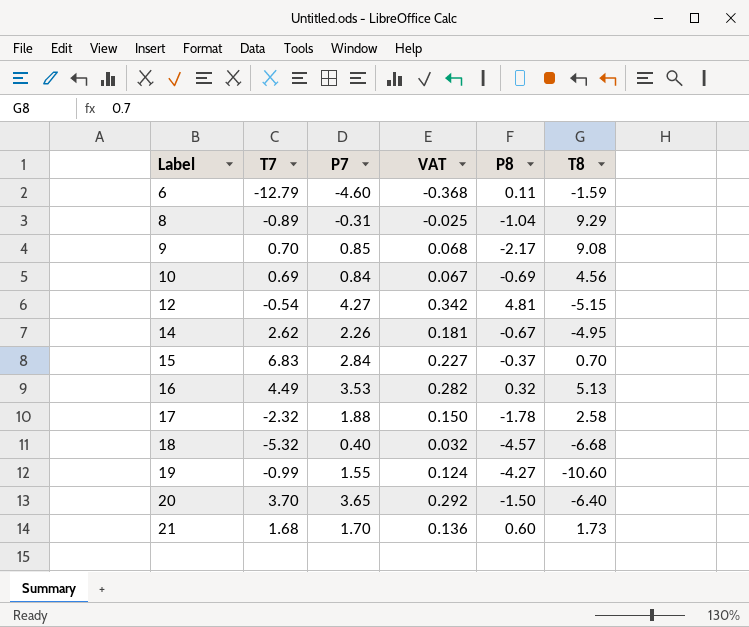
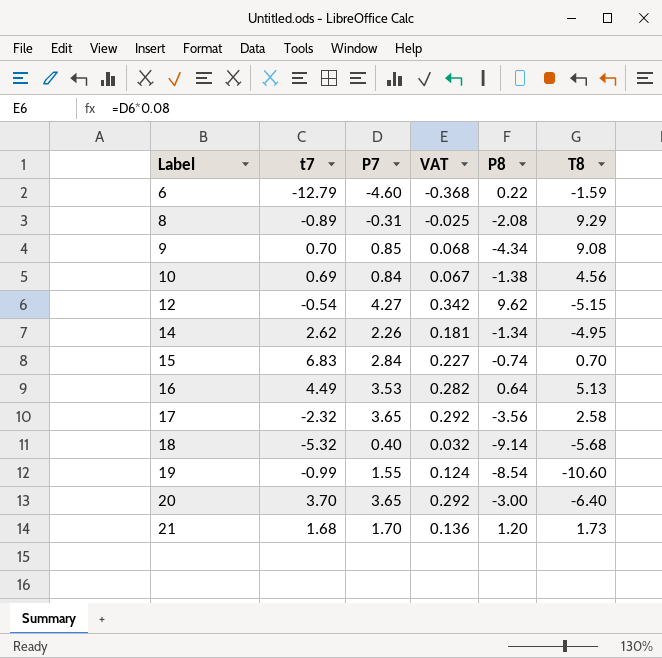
column name: T7 -> t7
6 | P8: 0.11 -> 0.22
8 | P8: -1.04 -> -2.08
9 | P8: -2.17 -> -4.34
10 | P8: -0.69 -> -1.38
12 | P8: 4.81 -> 9.62
14 | P8: -0.67 -> -1.34
15 | P8: -0.37 -> -0.74
16 | P8: 0.32 -> 0.64
17 | P7: 1.88 -> 3.65
17 | VAT: 0.150 -> 0.292
17 | P8: -1.78 -> -3.56
18 | P8: -4.57 -> -9.14
18 | T8: -6.68 -> -5.68
19 | P8: -4.27 -> -8.54
20 | P8: -1.50 -> -3.00
21 | P8: 0.60 -> 1.20

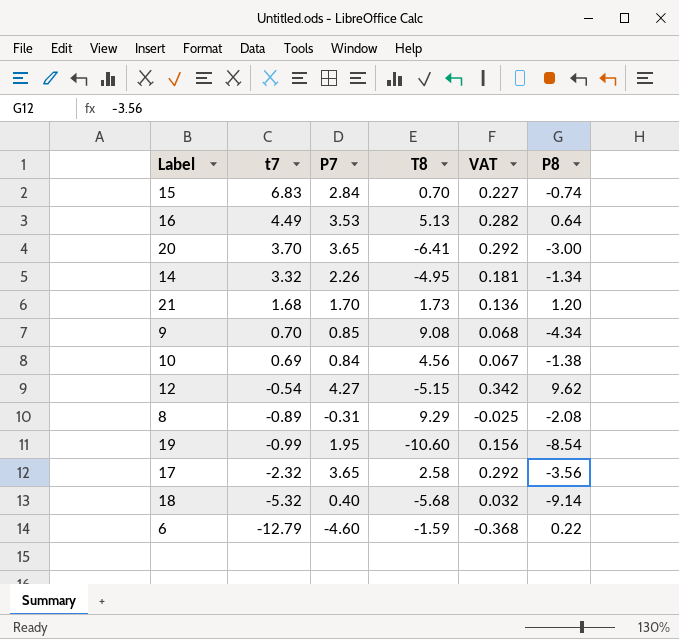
row order: Label ascending -> t7 descending
column T8 | position: 6 -> 4
20 | T8: -6.40 -> -6.41
14 | t7: 2.62 -> 3.32
19 | P7: 1.55 -> 1.95
19 | VAT: 0.124 -> 0.156

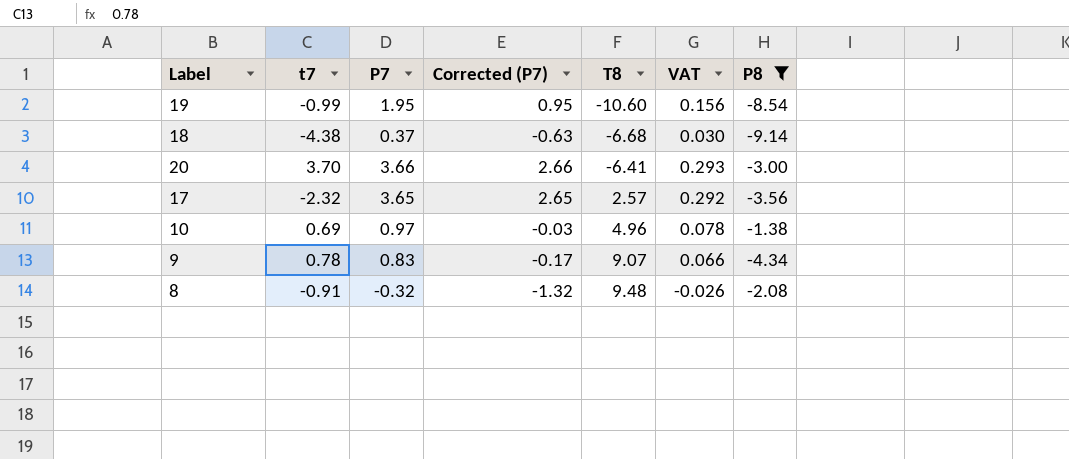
filter: none -> P8 <= -1.38
row order: t7 descending -> T8 ascending
column Corrected (P7) | formula: none -> [P7] - 1
18 | t7: -5.32 -> -4.38
18 | P7: 0.40 -> 0.37
18 | T8: -5.68 -> -6.68
18 | VAT: 0.032 -> 0.030
20 | P7: 3.65 -> 3.66
20 | VAT: 0.292 -> 0.293
17 | T8: 2.58 -> 2.57
10 | P7: 0.84 -> 0.97
10 | T8: 4.56 -> 4.96
10 | VAT: 0.067 -> 0.078
9 | t7: 0.70 -> 0.78
9 | P7: 0.85 -> 0.83
9 | T8: 9.08 -> 9.07
9 | VAT: 0.068 -> 0.066
8 | t7: -0.89 -> -0.91
8 | P7: -0.31 -> -0.32
8 | T8: 9.29 -> 9.48
8 | VAT: -0.025 -> -0.026

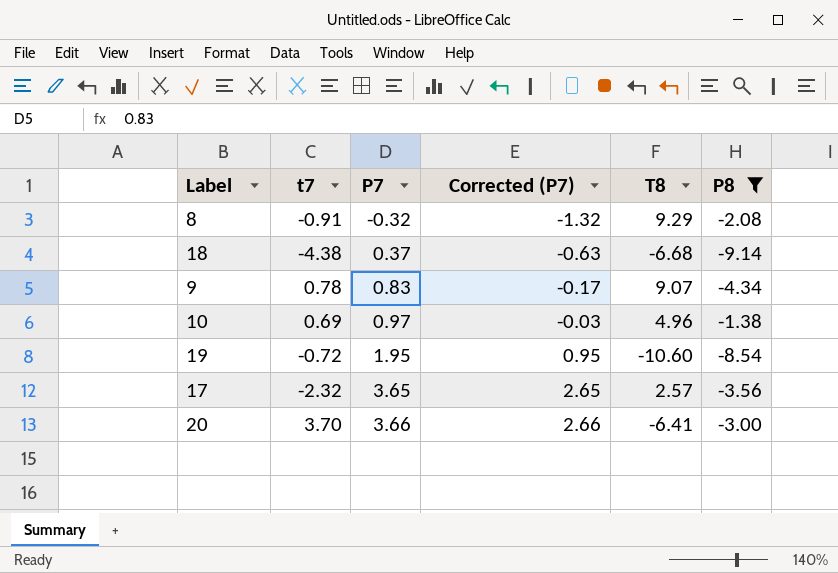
row order: T8 ascending -> P7 ascending
column VAT | formula: [P7] * 0.08 -> none
8 | T8: 9.48 -> 9.29
19 | t7: -0.99 -> -0.72

